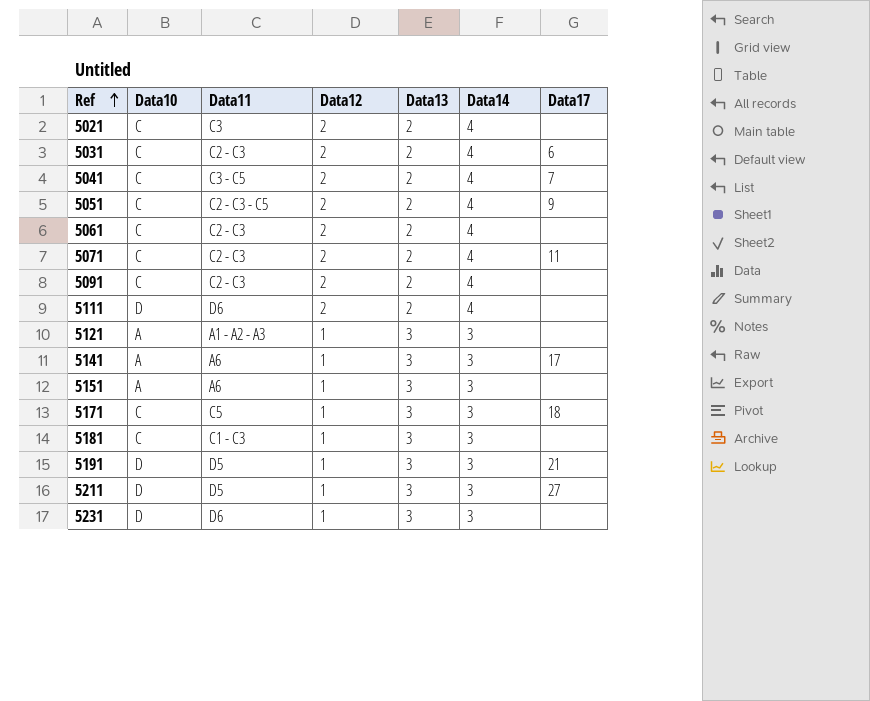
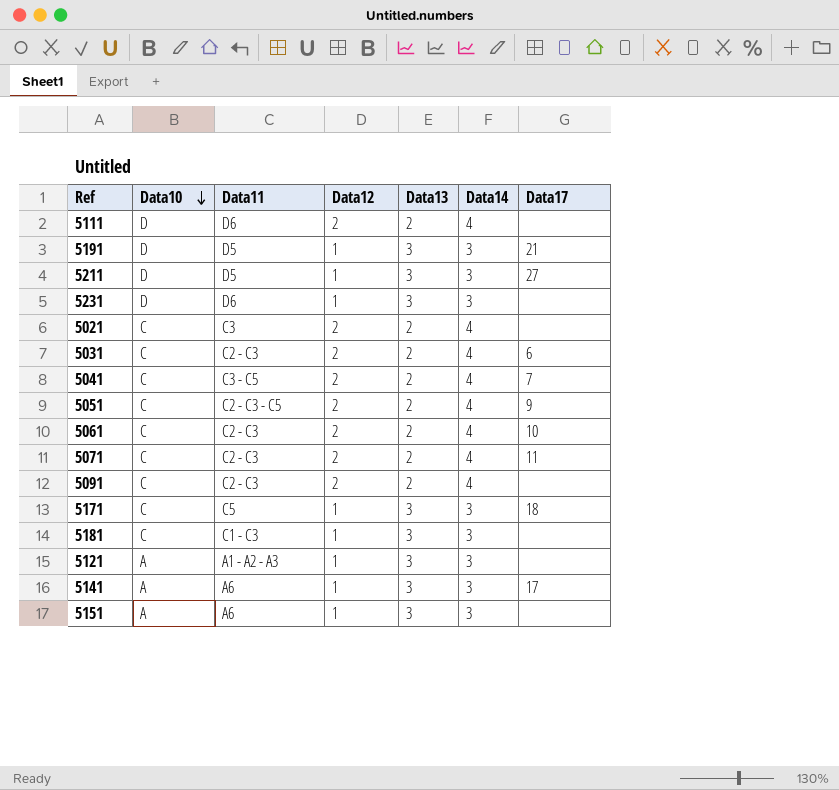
row order: Ref ascending -> Data10 descending
5061 | Data17: none -> 10

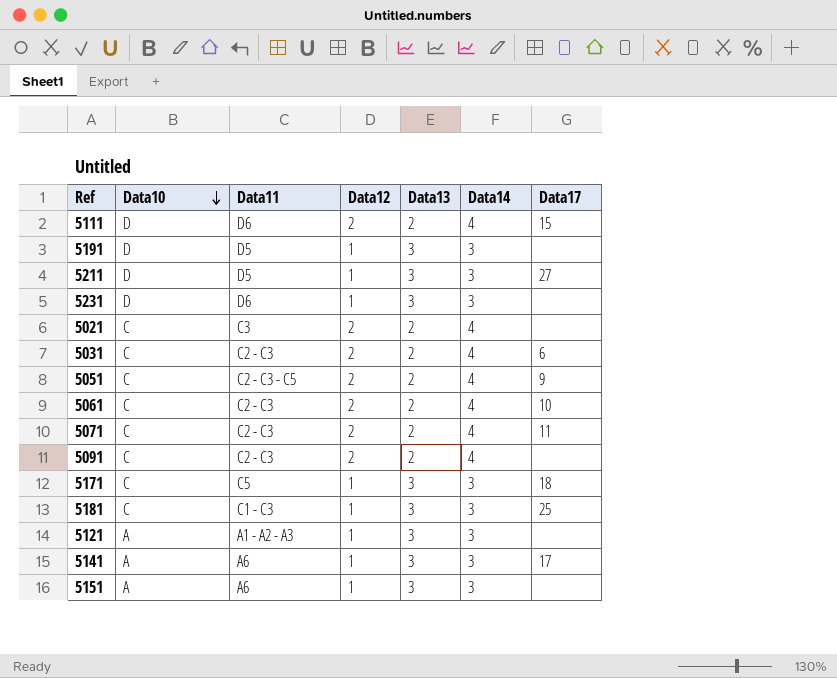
row 5041: C | C3 - C5 | 2 | 2 | 4 | 7 -> none
5111 | Data17: none -> 15
5191 | Data17: 21 -> none
5181 | Data17: none -> 25

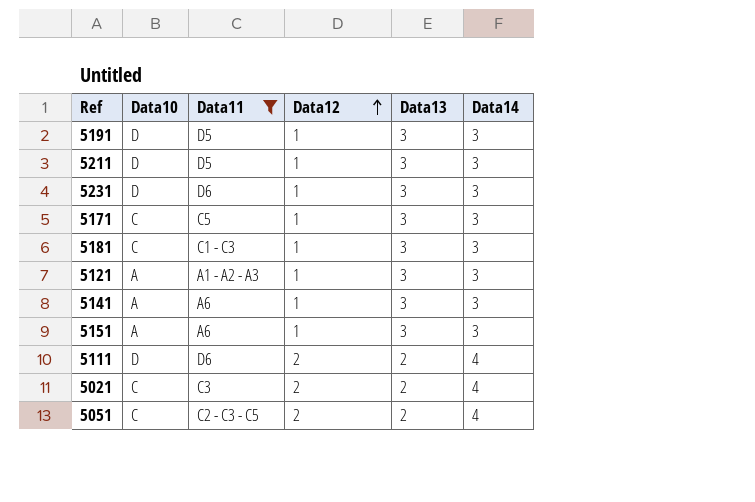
filter: none -> Data11 != C2 - C3
row order: Data10 descending -> Data12 ascending
column Data17 | position: 7 -> none

